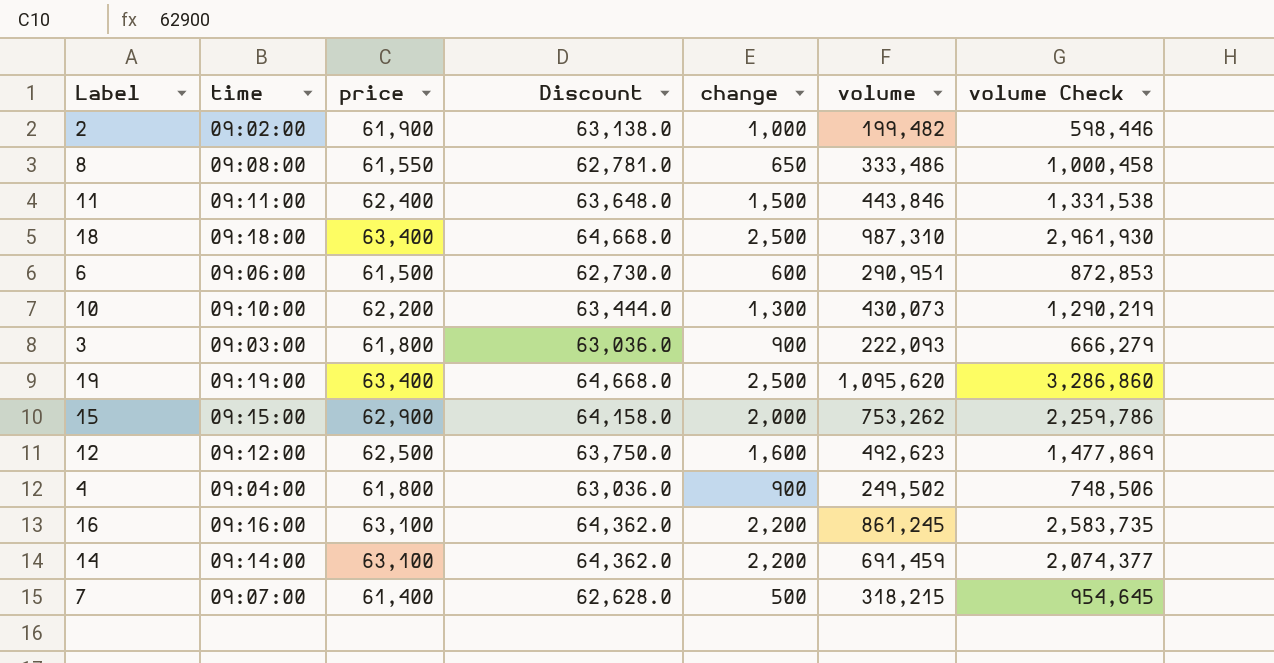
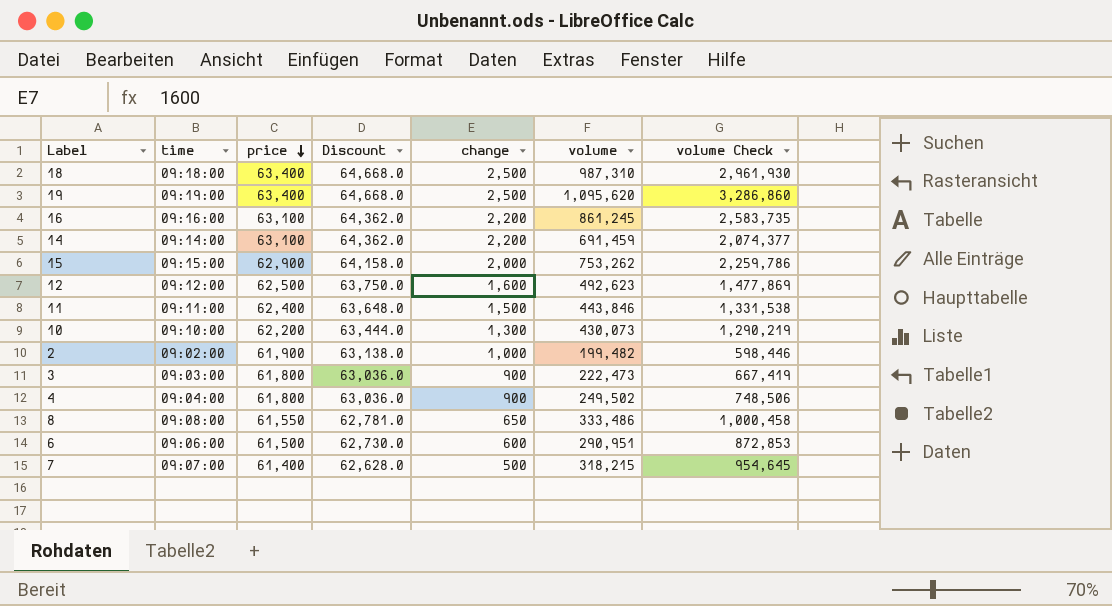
row order: none -> price descending
3 | volume: 222,093 -> 222,473
3 | volume Check: 666,279 -> 667,419

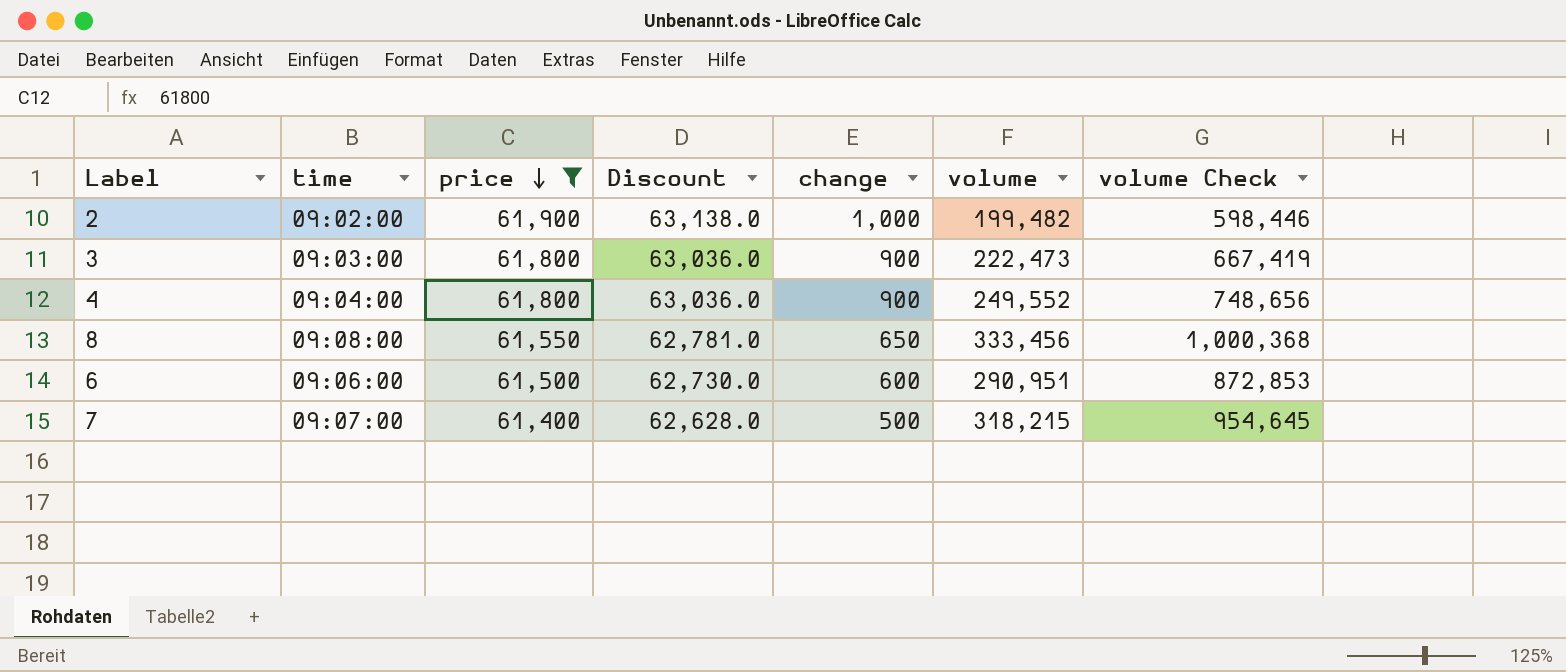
filter: none -> price <= 61,900
4 | volume: 249,502 -> 249,552
4 | volume Check: 748,506 -> 748,656
8 | volume: 333,486 -> 333,456
8 | volume Check: 1,000,458 -> 1,000,368

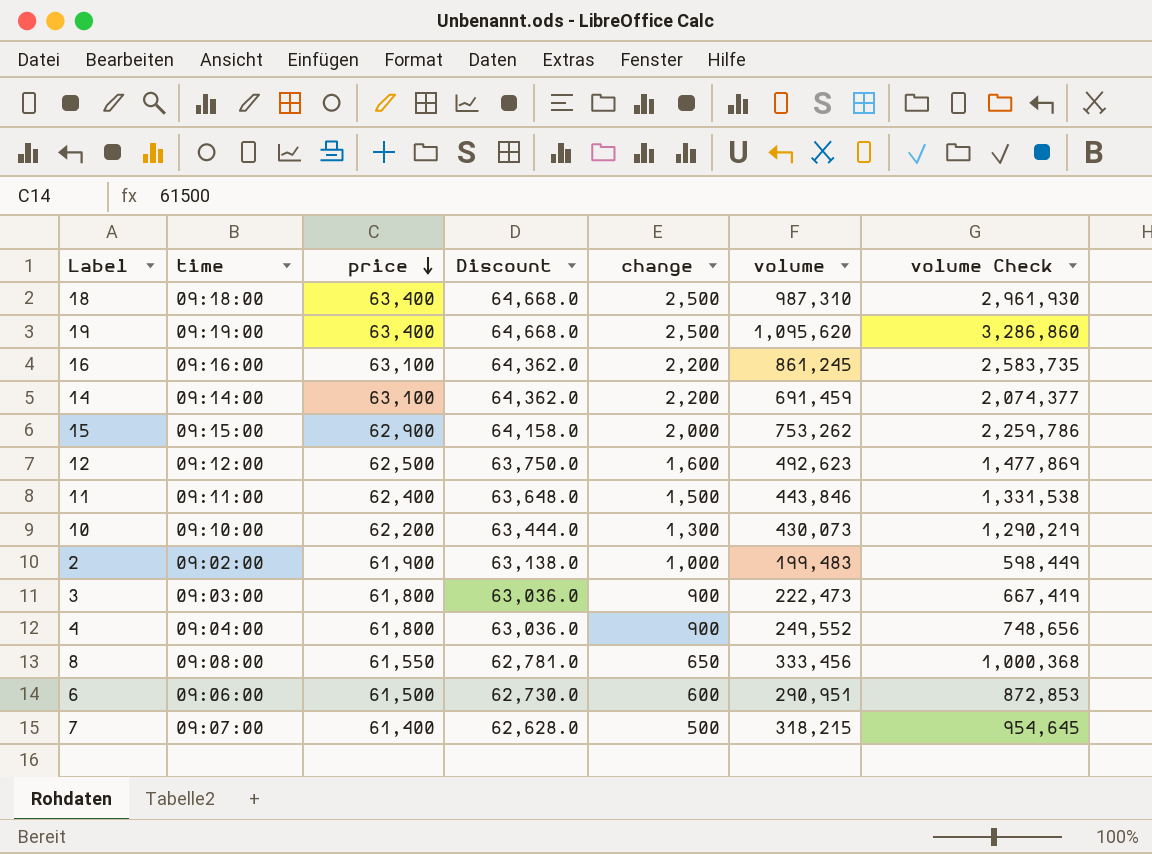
filter: price <= 61,900 -> none
2 | volume: 199,482 -> 199,483
2 | volume Check: 598,446 -> 598,449

